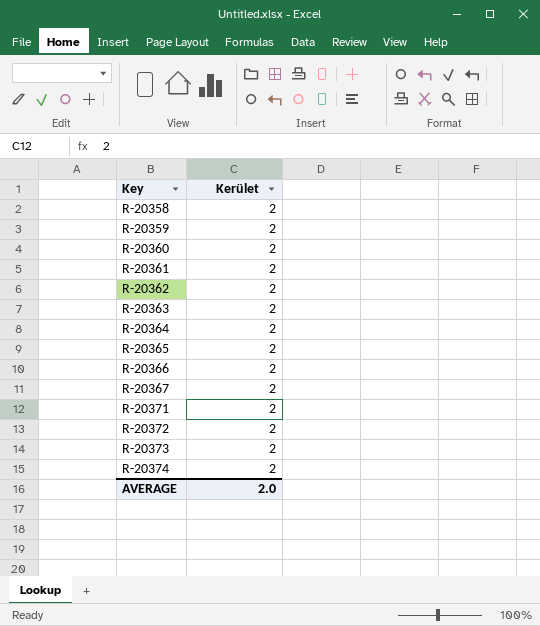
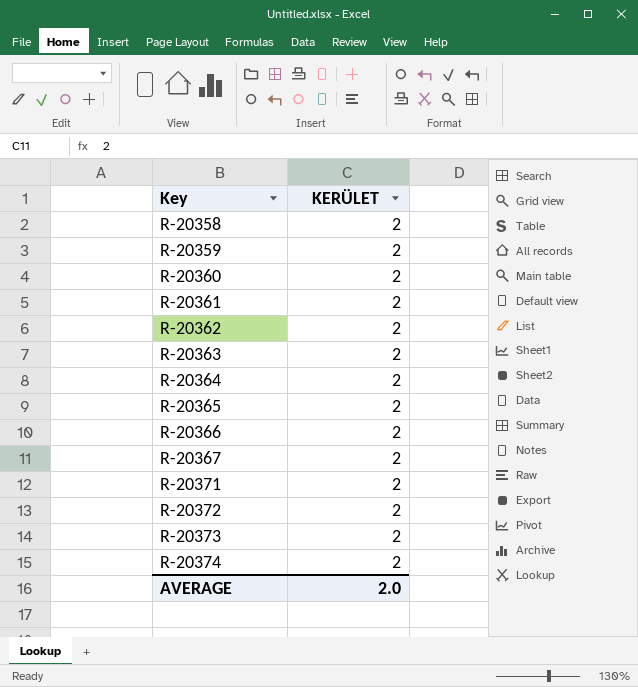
column name: Kerület -> KERÜLET

